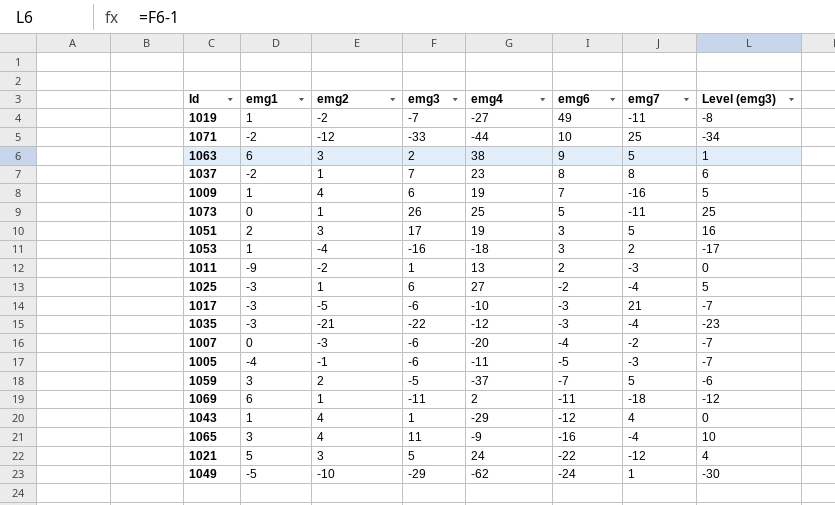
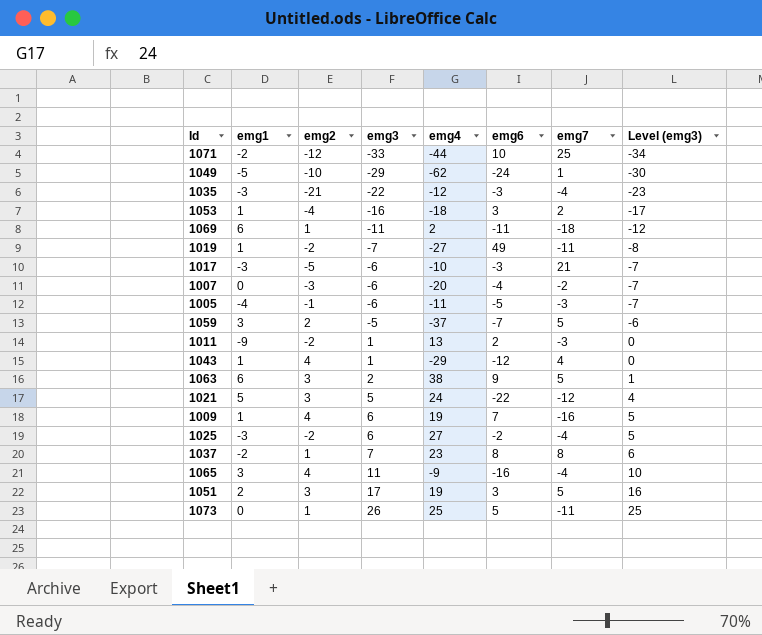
row order: emg6 descending -> emg3 ascending
1025 | emg2: 1 -> -2

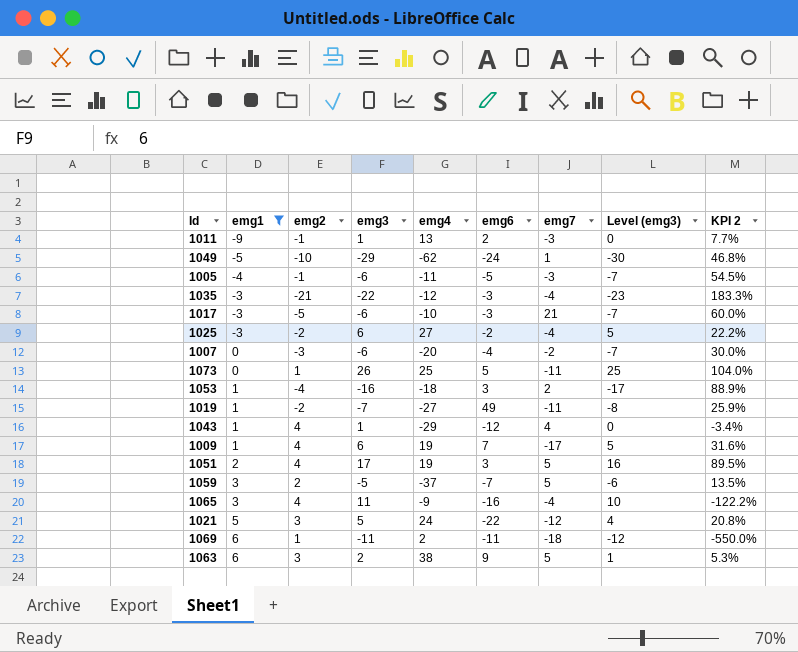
filter: none -> emg1 != -2
row order: emg3 ascending -> emg1 ascending
column KPI 2 | formula: none -> [emg3] / [emg4]
1011 | emg2: -2 -> -1
1009 | emg7: -16 -> -17
1051 | emg2: 3 -> 4

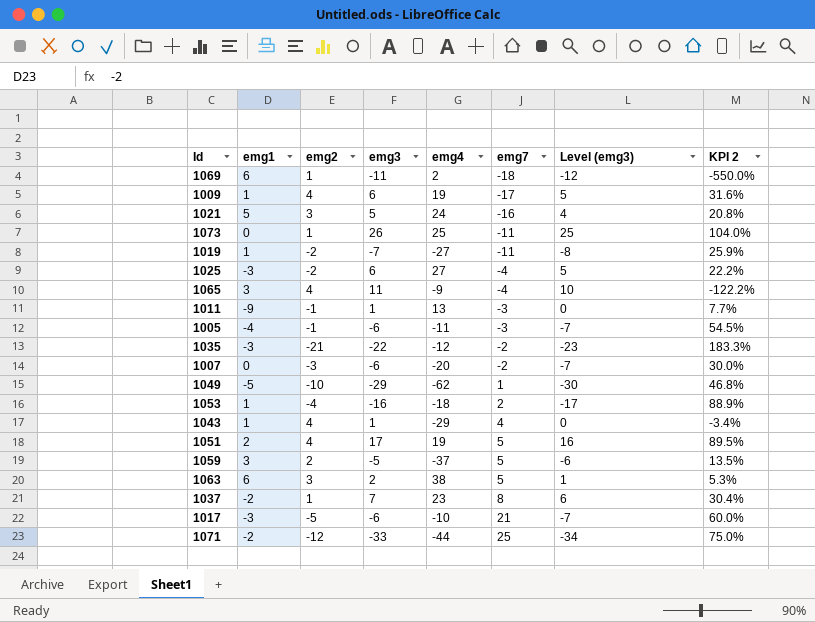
filter: emg1 != -2 -> none
row order: emg1 ascending -> emg7 ascending
column emg6 | position: 6 -> none
1021 | emg7: -12 -> -16
1035 | emg7: -4 -> -2

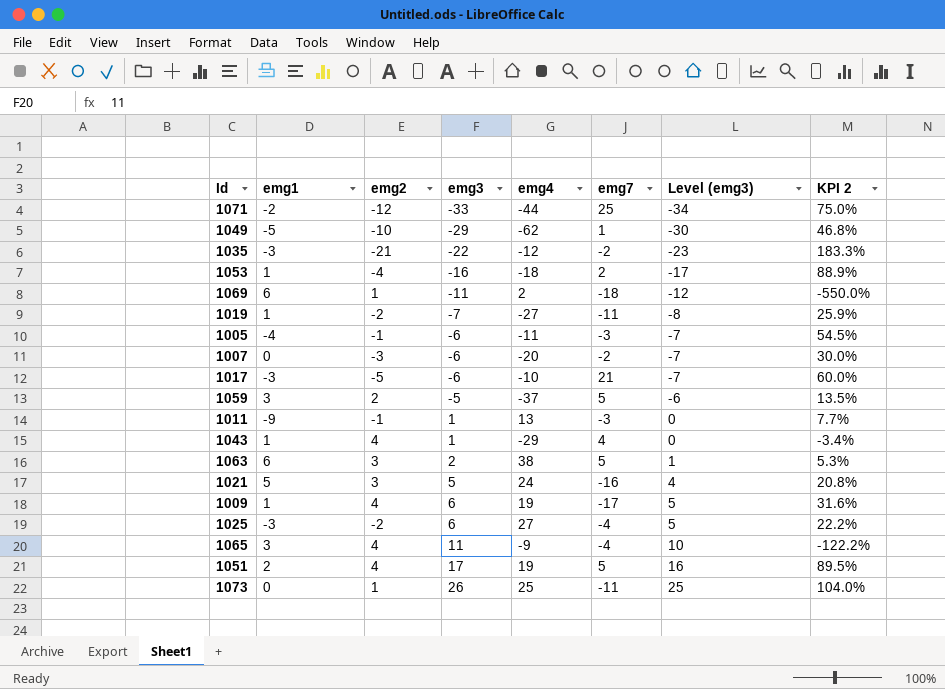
row order: emg7 ascending -> emg3 ascending
row 1037: -2 | 1 | 7 | 23 | 8 | 6 | 30.4% -> none

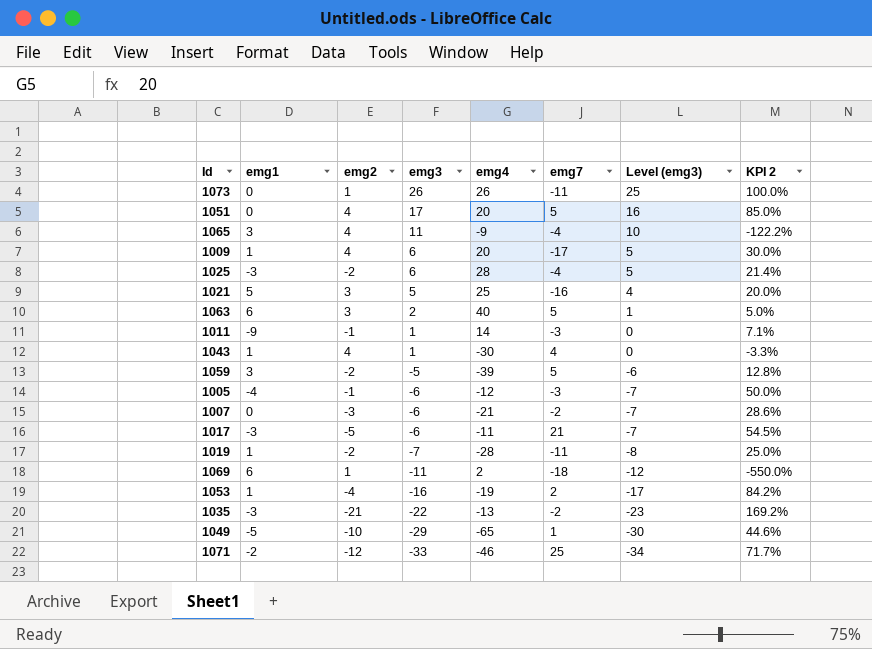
row order: emg3 ascending -> emg3 descending
1073 | emg4: 25 -> 26
1073 | KPI 2: 104.0% -> 100.0%
1051 | emg1: 2 -> 0
1051 | emg4: 19 -> 20
1051 | KPI 2: 89.5% -> 85.0%
1009 | emg4: 19 -> 20
1009 | KPI 2: 31.6% -> 30.0%
1025 | emg4: 27 -> 28
1025 | KPI 2: 22.2% -> 21.4%
1021 | emg4: 24 -> 25
1021 | KPI 2: 20.8% -> 20.0%
1063 | emg4: 38 -> 40
1063 | KPI 2: 5.3% -> 5.0%
1011 | emg4: 13 -> 14
1011 | KPI 2: 7.7% -> 7.1%
1043 | emg4: -29 -> -30
1043 | KPI 2: -3.4% -> -3.3%
1059 | emg2: 2 -> -2
1059 | emg4: -37 -> -39
1059 | KPI 2: 13.5% -> 12.8%
1005 | emg4: -11 -> -12
1005 | KPI 2: 54.5% -> 50.0%
1007 | emg4: -20 -> -21
1007 | KPI 2: 30.0% -> 28.6%
1017 | emg4: -10 -> -11
1017 | KPI 2: 60.0% -> 54.5%
1019 | emg4: -27 -> -28
1019 | KPI 2: 25.9% -> 25.0%
1053 | emg4: -18 -> -19
1053 | KPI 2: 88.9% -> 84.2%
1035 | emg4: -12 -> -13
1035 | KPI 2: 183.3% -> 169.2%
1049 | emg4: -62 -> -65
1049 | KPI 2: 46.8% -> 44.6%
1071 | emg4: -44 -> -46
1071 | KPI 2: 75.0% -> 71.7%

